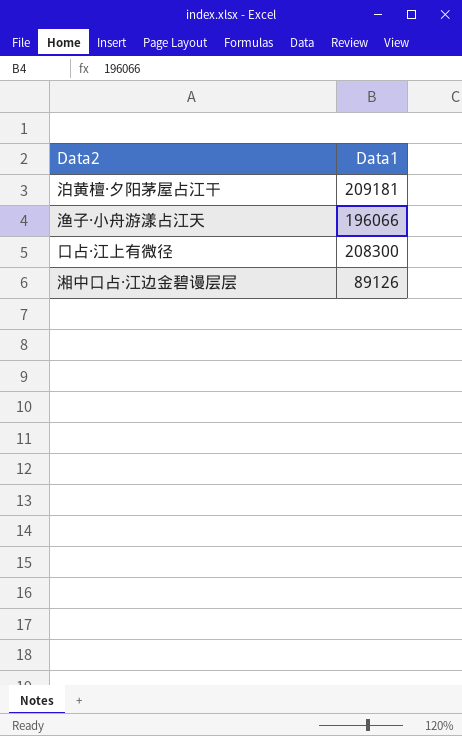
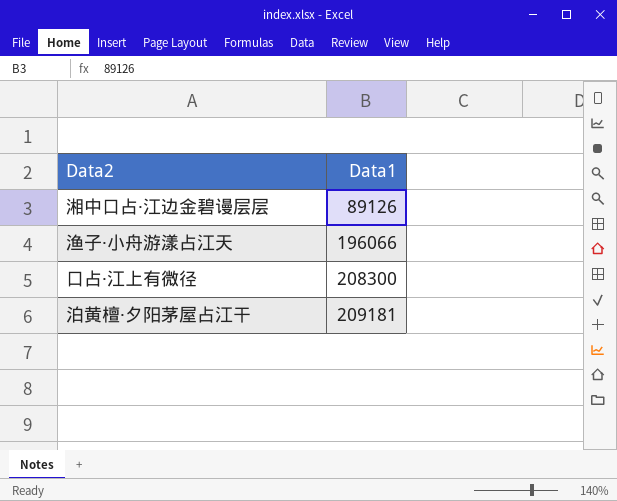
row order: none -> Data1 ascending

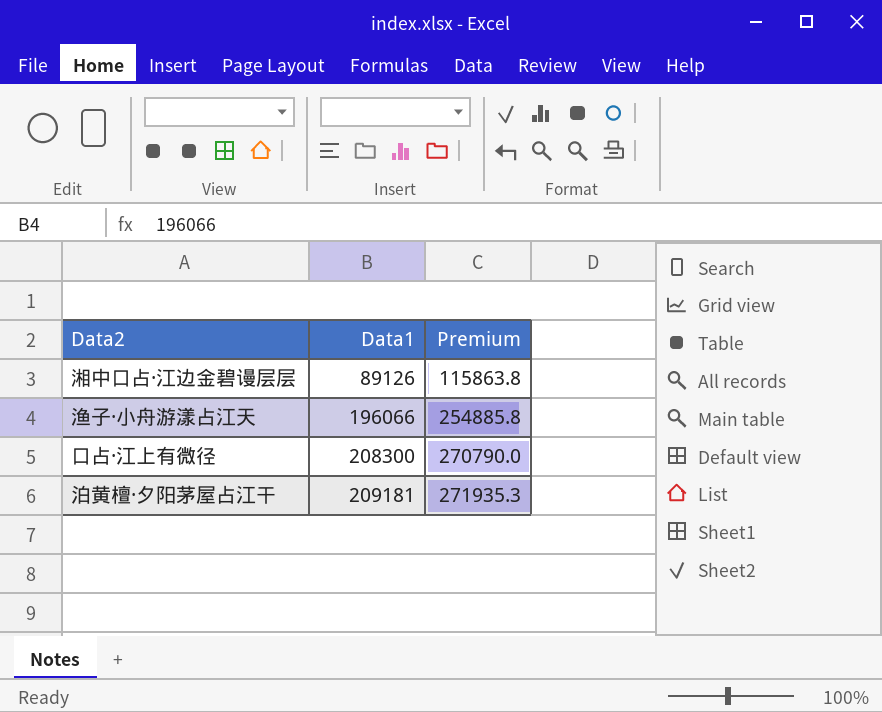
column Premium | formula: none -> [Data1] * 1.3

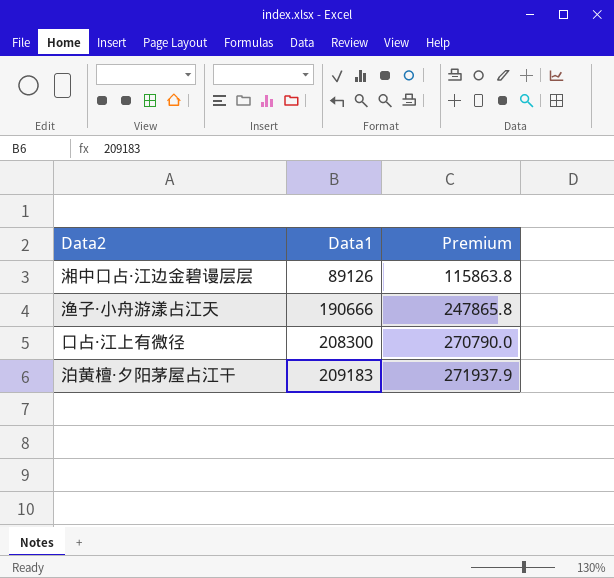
渔子·小舟游漾占江天 | Data1: 196066 -> 190666
渔子·小舟游漾占江天 | Premium: 254885.8 -> 247865.8
泊黄檀·夕阳茅屋占江干 | Data1: 209181 -> 209183
泊黄檀·夕阳茅屋占江干 | Premium: 271935.3 -> 271937.9

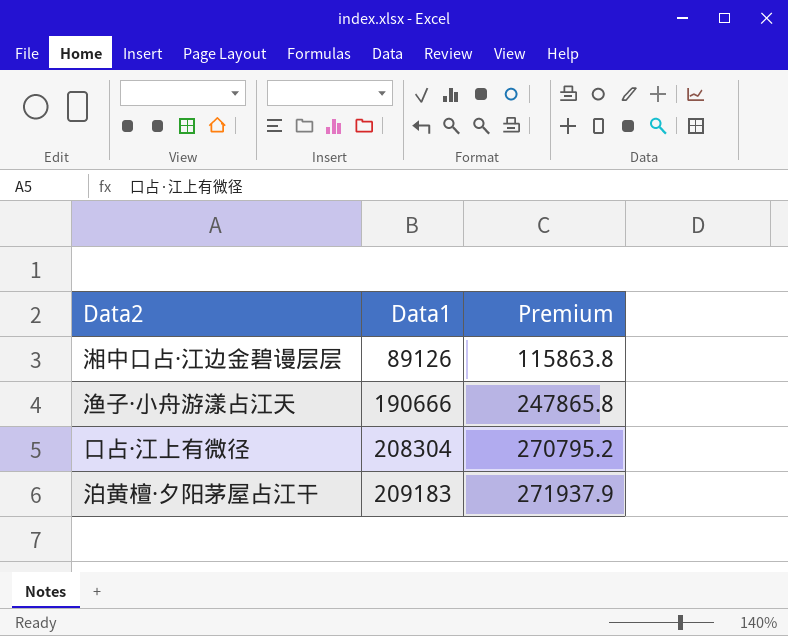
口占·江上有微径 | Data1: 208300 -> 208304
口占·江上有微径 | Premium: 270790.0 -> 270795.2

